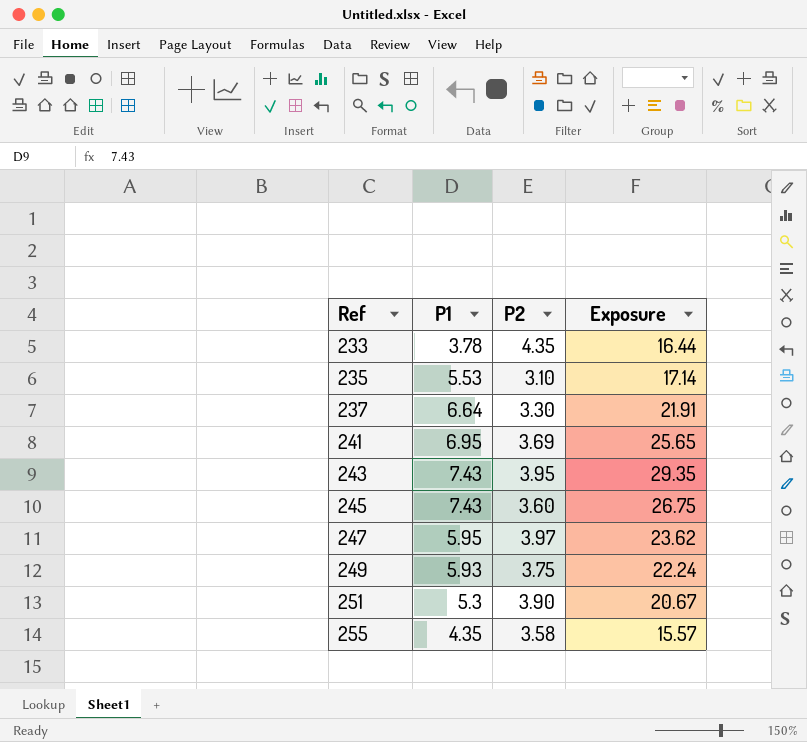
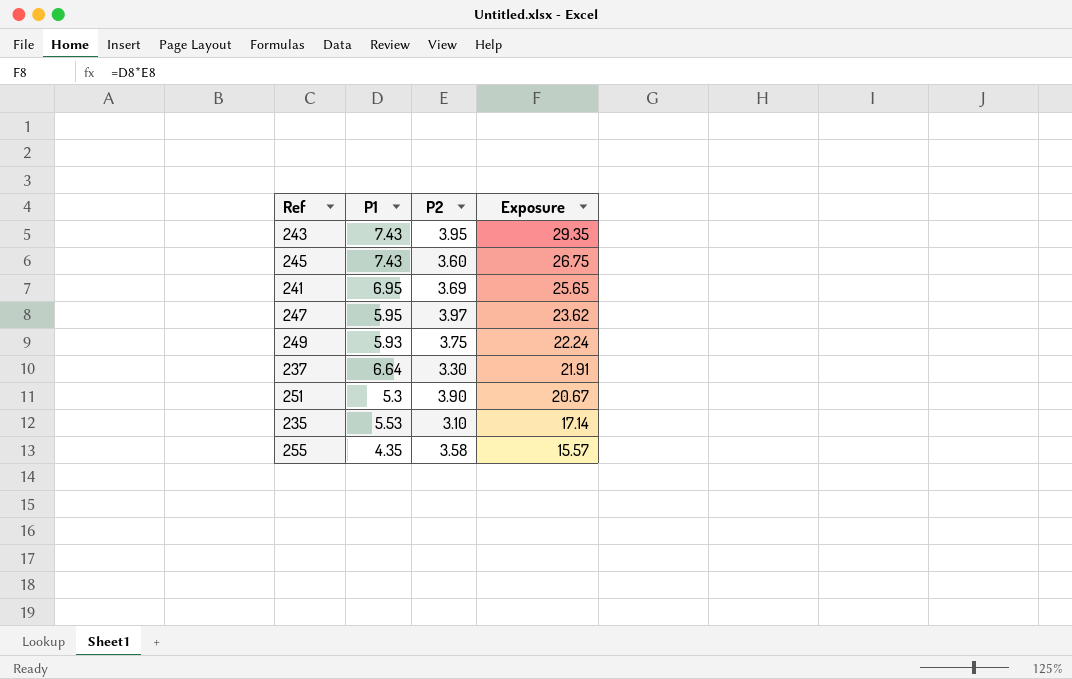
row order: Ref ascending -> Exposure descending
row 233: 3.78 | 4.35 | 16.44 -> none

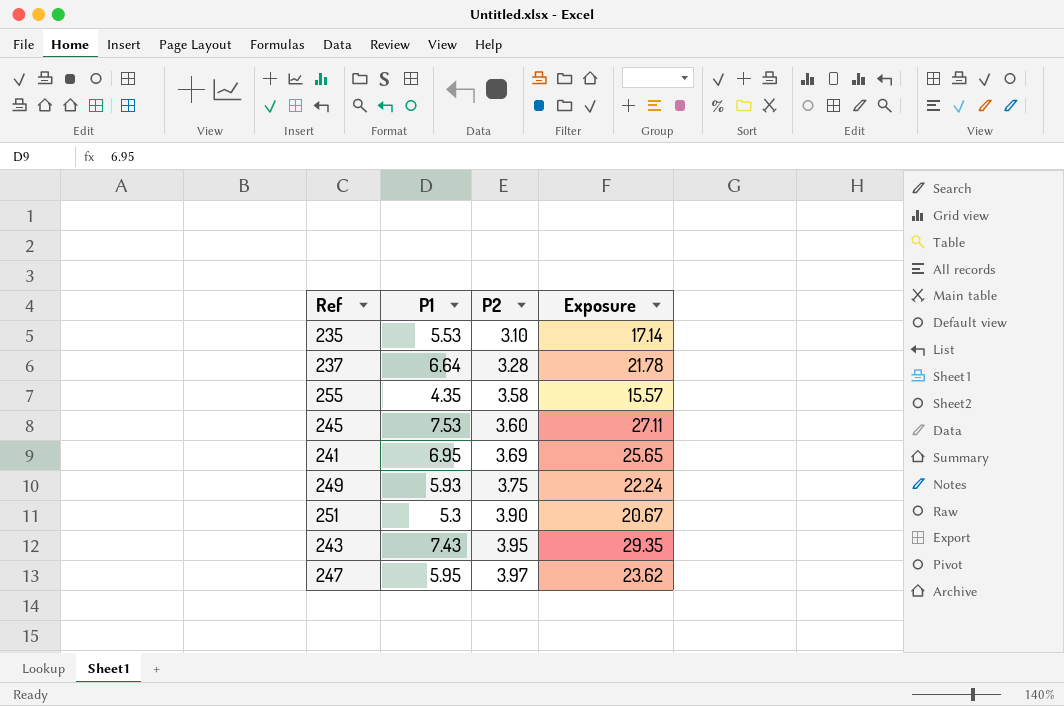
row order: Exposure descending -> P2 ascending
237 | P2: 3.30 -> 3.28
237 | Exposure: 21.91 -> 21.78
245 | P1: 7.43 -> 7.53
245 | Exposure: 26.75 -> 27.11

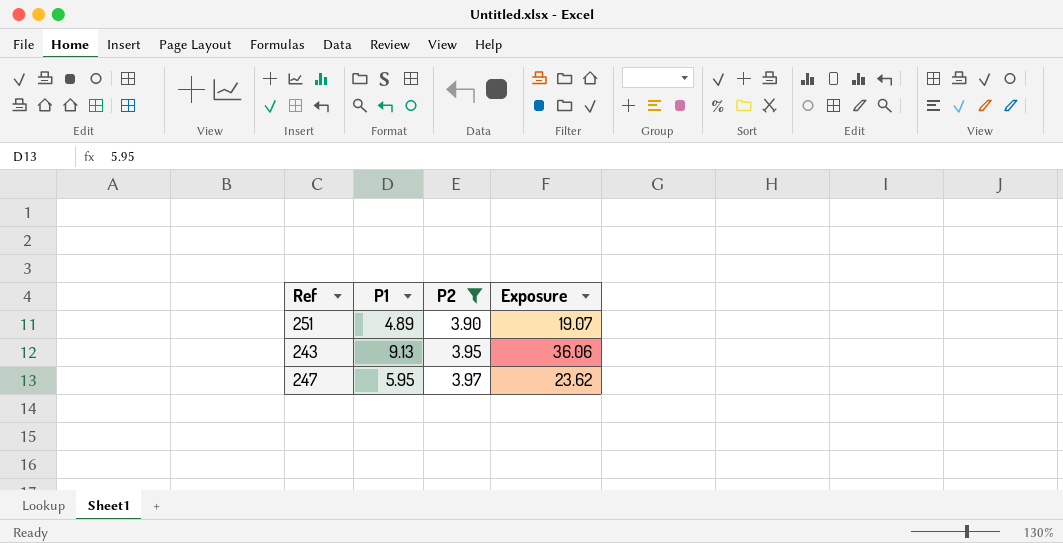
filter: none -> P2 >= 3.90
251 | P1: 5.3 -> 4.89
251 | Exposure: 20.67 -> 19.07
243 | P1: 7.43 -> 9.13
243 | Exposure: 29.35 -> 36.06

